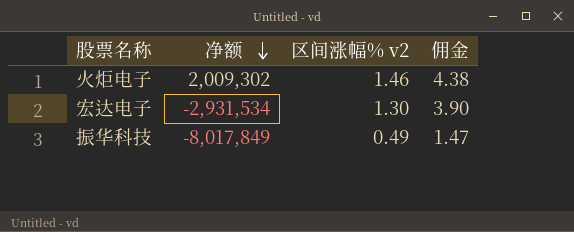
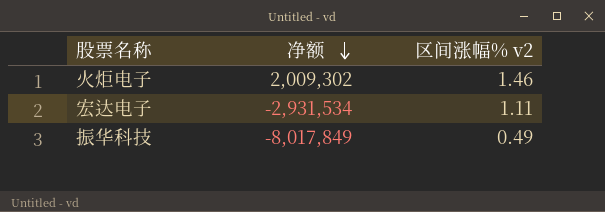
column 佣金 | formula: [区间涨幅% v2] * 3 -> none
宏达电子 | 区间涨幅% v2: 1.30 -> 1.11

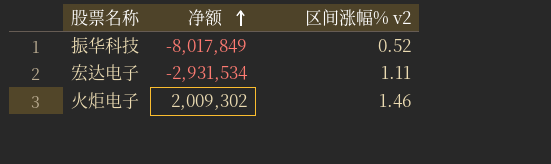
row order: 净额 descending -> 净额 ascending
振华科技 | 区间涨幅% v2: 0.49 -> 0.52

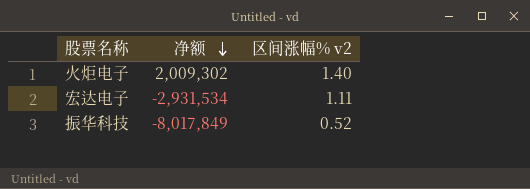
row order: 净额 ascending -> 净额 descending
火炬电子 | 区间涨幅% v2: 1.46 -> 1.40

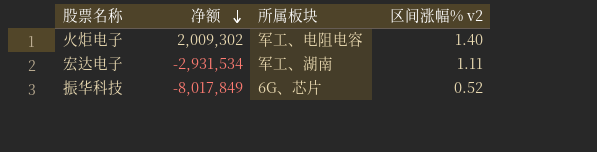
column 所属板块 | position: none -> 3

